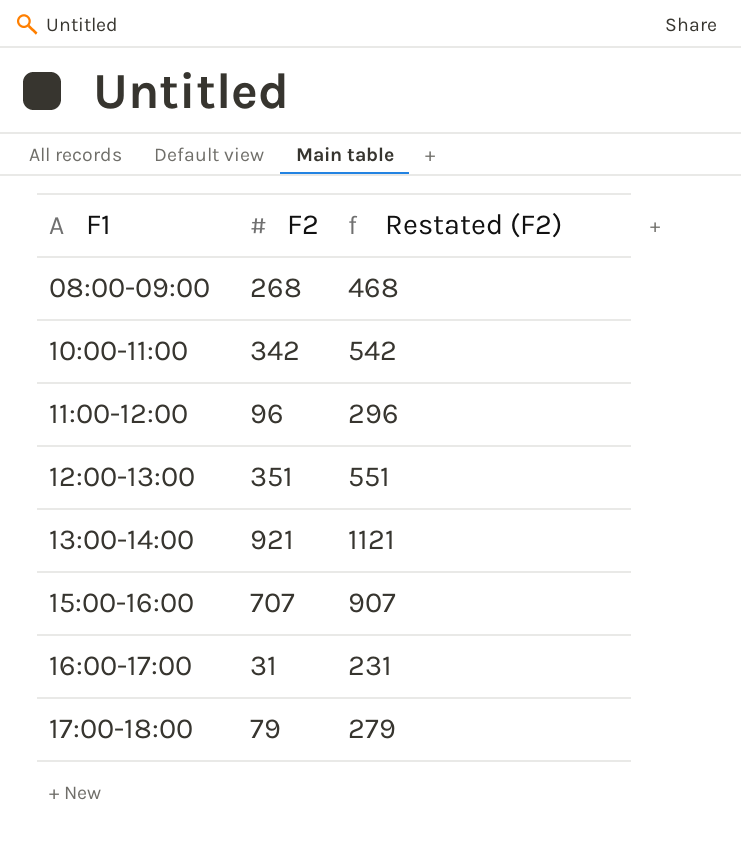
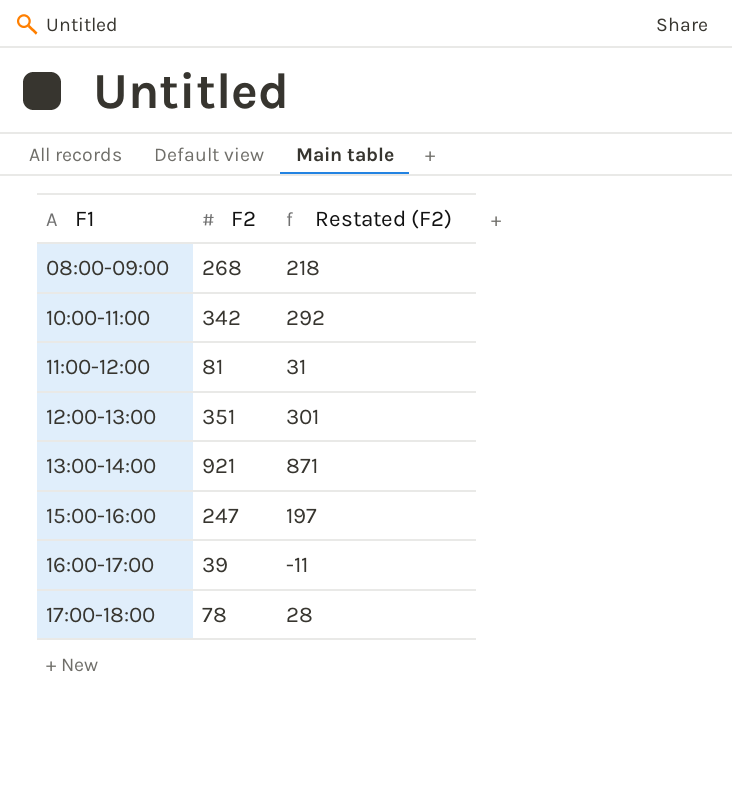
column Restated (F2) | formula: [F2] + 200 -> [F2] - 50
11:00-12:00 | F2: 96 -> 81
15:00-16:00 | F2: 707 -> 247
16:00-17:00 | F2: 31 -> 39
17:00-18:00 | F2: 79 -> 78

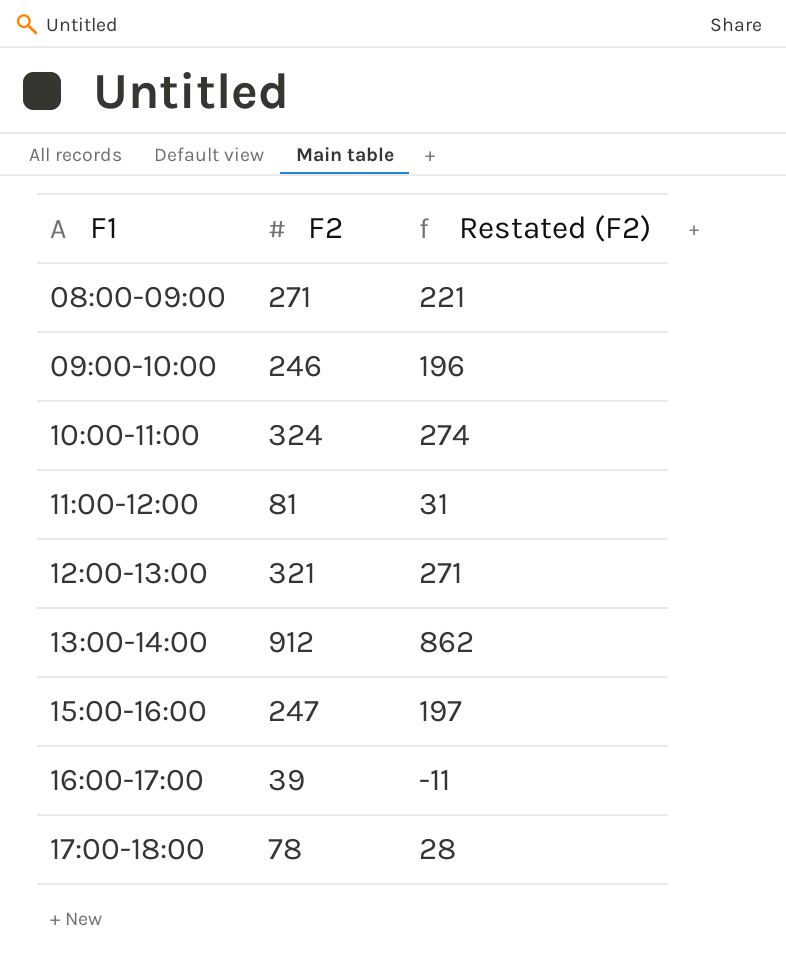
08:00-09:00 | F2: 268 -> 271
08:00-09:00 | Restated (F2): 218 -> 221
row 09:00-10:00: none -> 246 | 196
10:00-11:00 | F2: 342 -> 324
10:00-11:00 | Restated (F2): 292 -> 274
12:00-13:00 | F2: 351 -> 321
12:00-13:00 | Restated (F2): 301 -> 271
13:00-14:00 | F2: 921 -> 912
13:00-14:00 | Restated (F2): 871 -> 862

